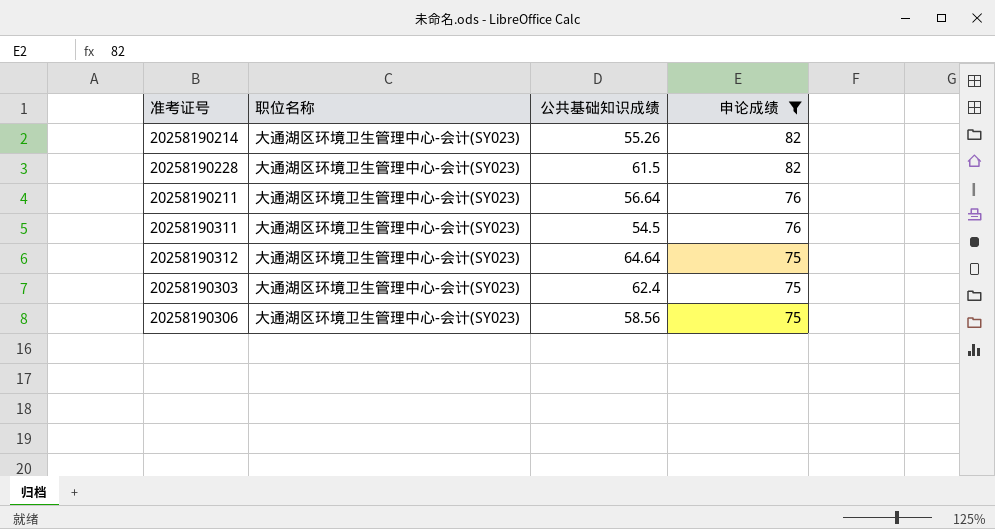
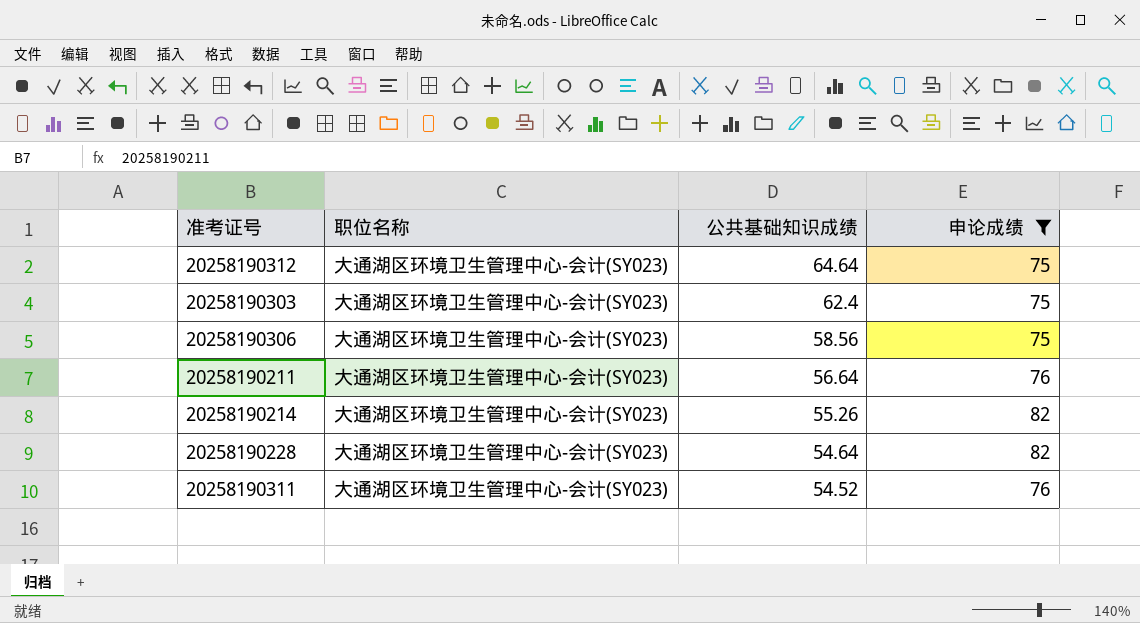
row order: 申论成绩 descending -> 公共基础知识成绩 descending
20258190228 | 公共基础知识成绩: 61.5 -> 54.64
20258190311 | 公共基础知识成绩: 54.5 -> 54.52

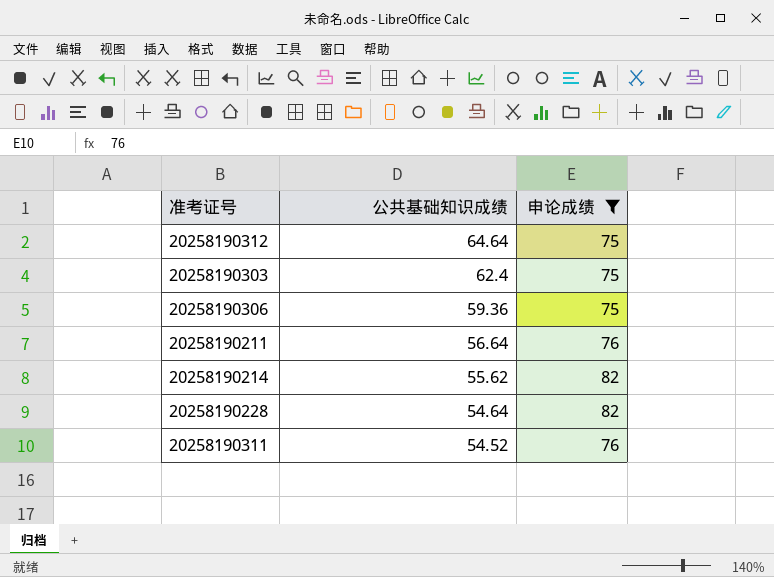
column 职位名称 | position: 2 -> none
20258190306 | 公共基础知识成绩: 58.56 -> 59.36
20258190214 | 公共基础知识成绩: 55.26 -> 55.62

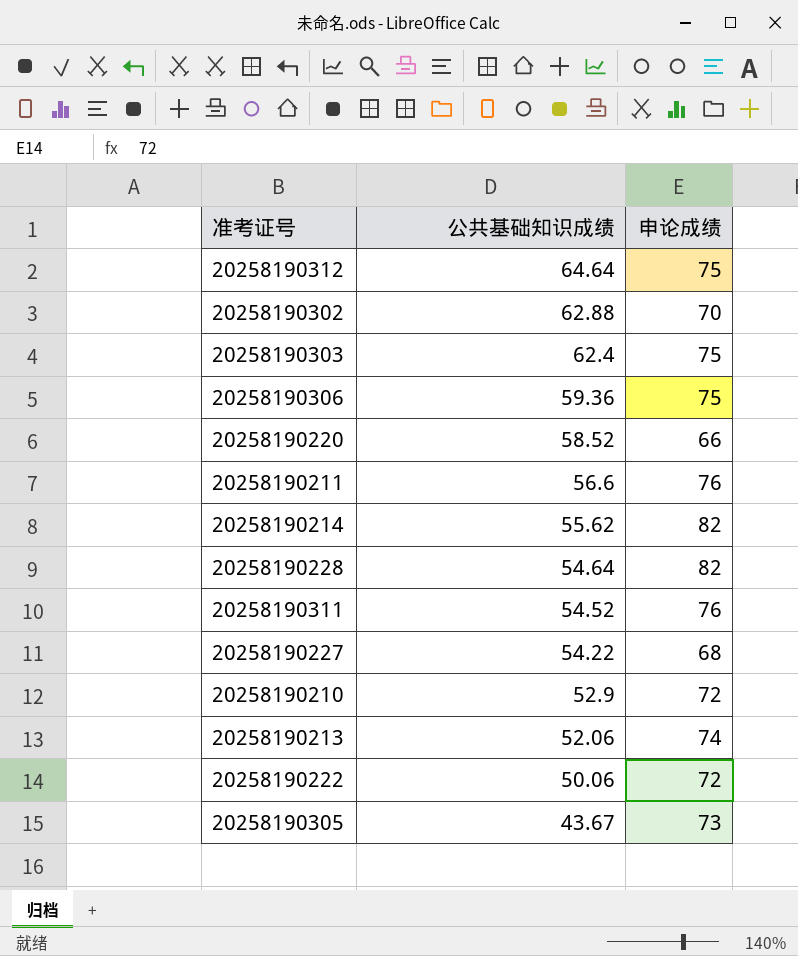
filter: 申论成绩 >= 75 -> none
20258190211 | 公共基础知识成绩: 56.64 -> 56.6

